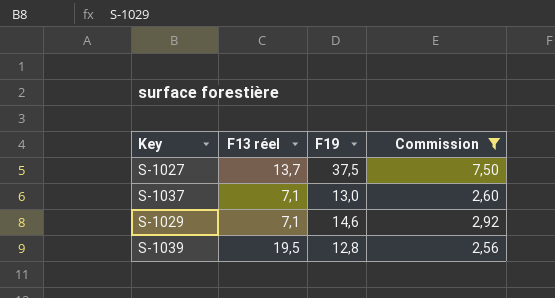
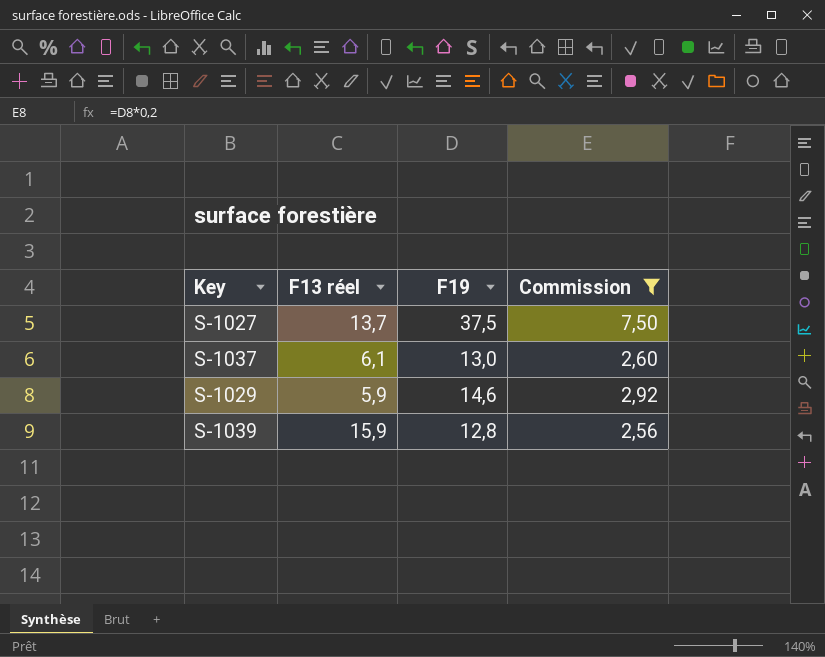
S-1037 | F13 réel: 7,1 -> 6,1
S-1029 | F13 réel: 7,1 -> 5,9
S-1039 | F13 réel: 19,5 -> 15,9

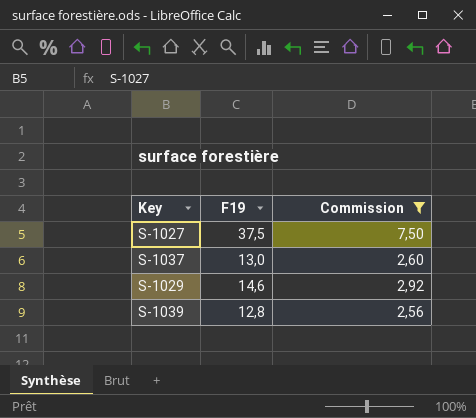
column F13 réel | position: 2 -> none

